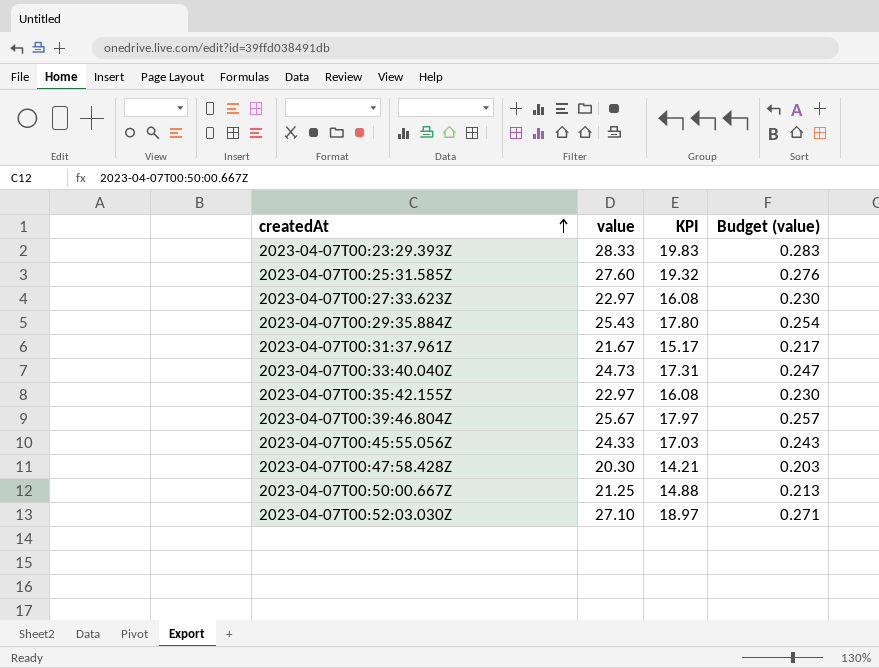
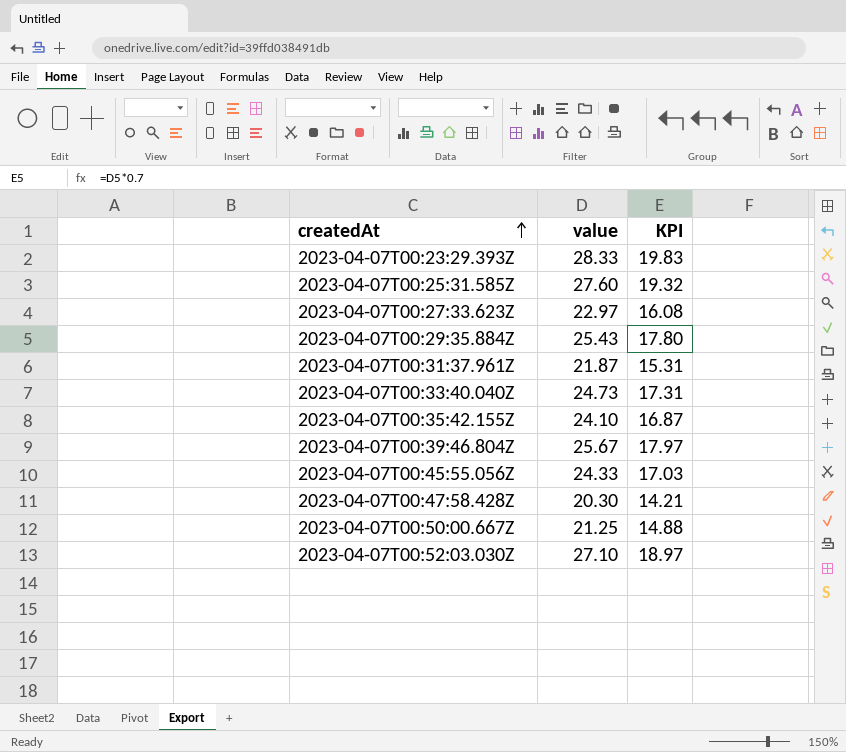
column Budget (value) | formula: [value] * 0.01 -> none
2023-04-07T00:31:37.961Z | value: 21.67 -> 21.87
2023-04-07T00:31:37.961Z | KPI: 15.17 -> 15.31
2023-04-07T00:35:42.155Z | value: 22.97 -> 24.10
2023-04-07T00:35:42.155Z | KPI: 16.08 -> 16.87

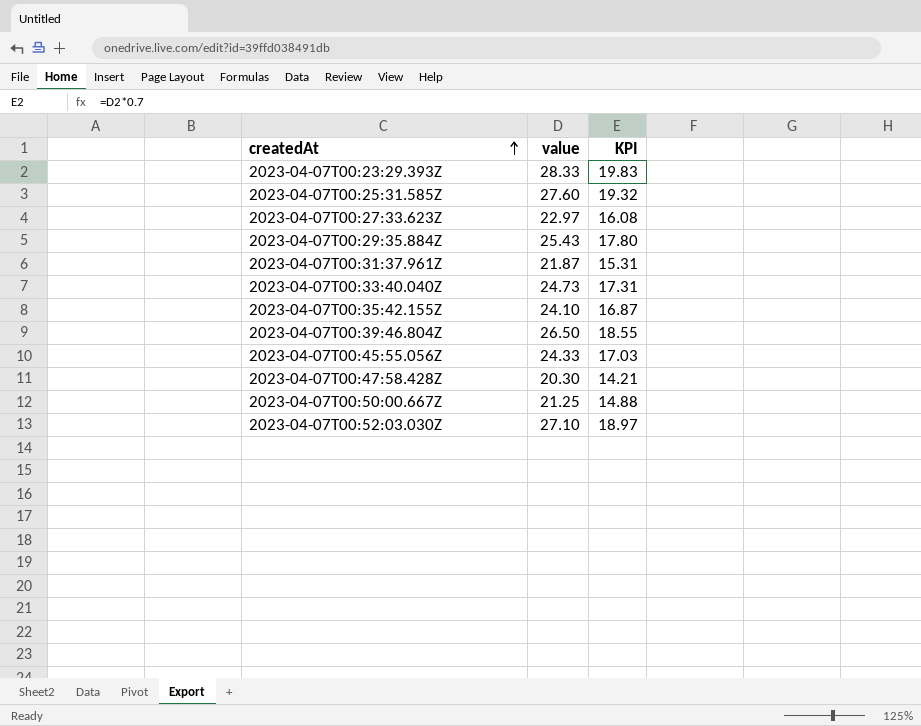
2023-04-07T00:39:46.804Z | value: 25.67 -> 26.50
2023-04-07T00:39:46.804Z | KPI: 17.97 -> 18.55

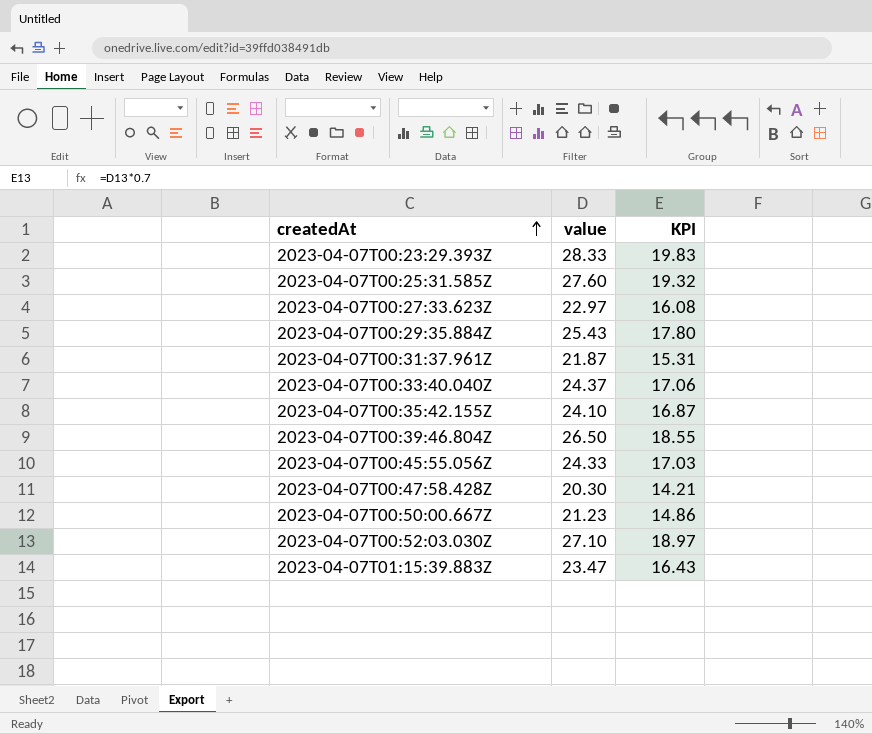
2023-04-07T00:33:40.040Z | value: 24.73 -> 24.37
2023-04-07T00:33:40.040Z | KPI: 17.31 -> 17.06
2023-04-07T00:50:00.667Z | value: 21.25 -> 21.23
2023-04-07T00:50:00.667Z | KPI: 14.88 -> 14.86
row 2023-04-07T01:15:39.883Z: none -> 23.47 | 16.43

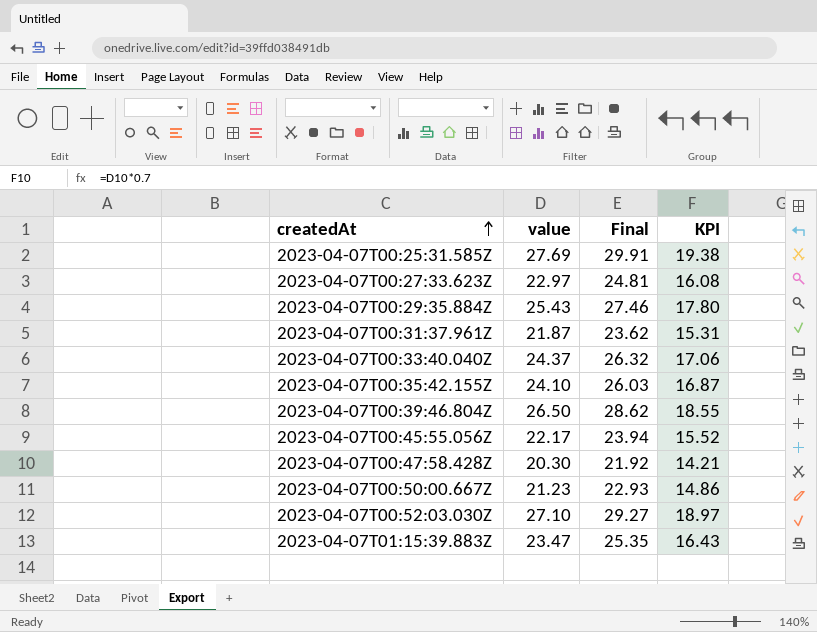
column Final | formula: none -> [value] * 1.08
row 2023-04-07T00:23:29.393Z: 28.33 | 19.83 -> none
2023-04-07T00:25:31.585Z | value: 27.60 -> 27.69
2023-04-07T00:25:31.585Z | KPI: 19.32 -> 19.38
2023-04-07T00:45:55.056Z | value: 24.33 -> 22.17
2023-04-07T00:45:55.056Z | KPI: 17.03 -> 15.52

